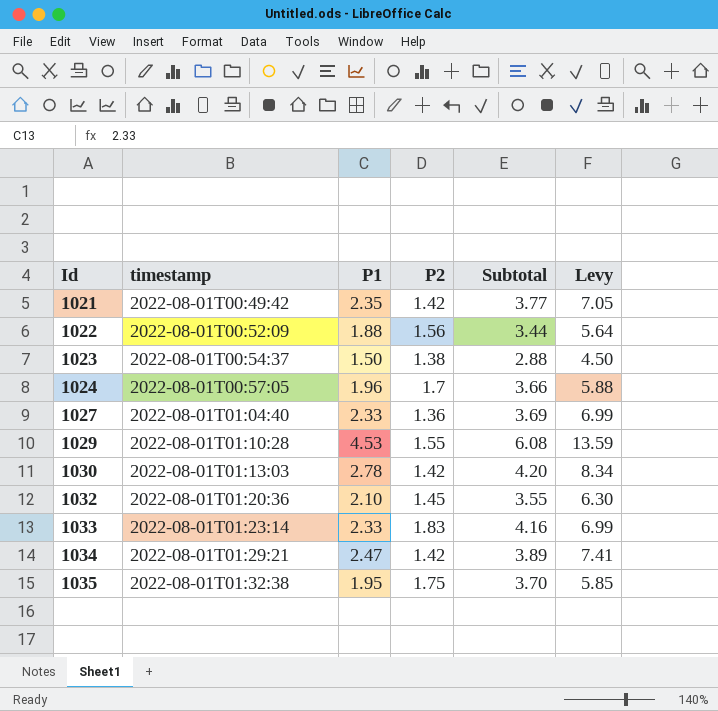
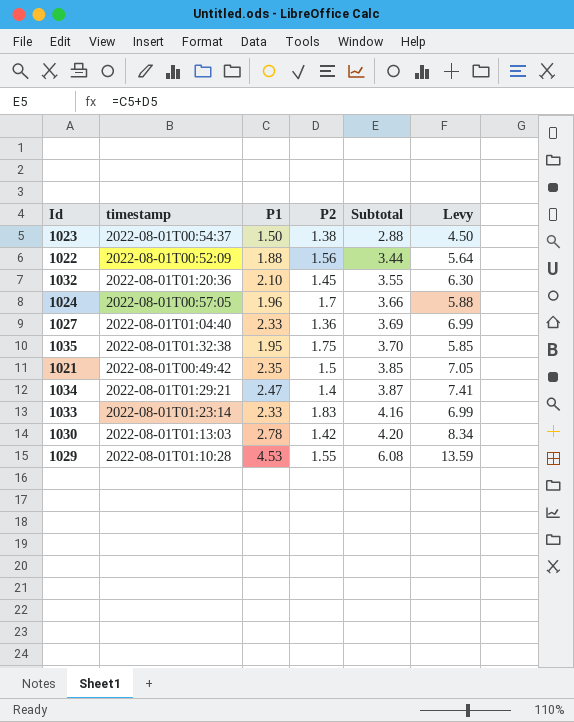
row order: Id ascending -> Subtotal ascending
1021 | P2: 1.42 -> 1.5
1021 | Subtotal: 3.77 -> 3.85
1034 | P2: 1.42 -> 1.4
1034 | Subtotal: 3.89 -> 3.87

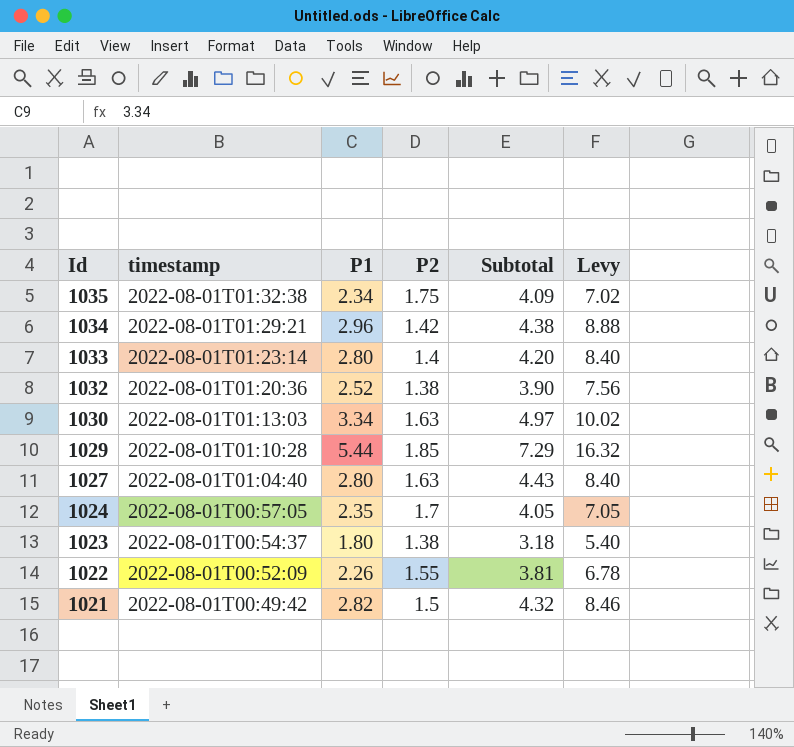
row order: Subtotal ascending -> Id descending
1035 | P1: 1.95 -> 2.34
1035 | Subtotal: 3.70 -> 4.09
1035 | Levy: 5.85 -> 7.02
1034 | P1: 2.47 -> 2.96
1034 | P2: 1.4 -> 1.42
1034 | Subtotal: 3.87 -> 4.38
1034 | Levy: 7.41 -> 8.88
1033 | P1: 2.33 -> 2.80
1033 | P2: 1.83 -> 1.4
1033 | Subtotal: 4.16 -> 4.20
1033 | Levy: 6.99 -> 8.40
1032 | P1: 2.10 -> 2.52
1032 | P2: 1.45 -> 1.38
1032 | Subtotal: 3.55 -> 3.90
1032 | Levy: 6.30 -> 7.56
1030 | P1: 2.78 -> 3.34
1030 | P2: 1.42 -> 1.63
1030 | Subtotal: 4.20 -> 4.97
1030 | Levy: 8.34 -> 10.02
1029 | P1: 4.53 -> 5.44
1029 | P2: 1.55 -> 1.85
1029 | Subtotal: 6.08 -> 7.29
1029 | Levy: 13.59 -> 16.32
1027 | P1: 2.33 -> 2.80
1027 | P2: 1.36 -> 1.63
1027 | Subtotal: 3.69 -> 4.43
1027 | Levy: 6.99 -> 8.40
1024 | P1: 1.96 -> 2.35
1024 | Subtotal: 3.66 -> 4.05
1024 | Levy: 5.88 -> 7.05
1023 | P1: 1.50 -> 1.80
1023 | Subtotal: 2.88 -> 3.18
1023 | Levy: 4.50 -> 5.40
1022 | P1: 1.88 -> 2.26
1022 | P2: 1.56 -> 1.55
1022 | Subtotal: 3.44 -> 3.81
1022 | Levy: 5.64 -> 6.78
1021 | P1: 2.35 -> 2.82
1021 | Subtotal: 3.85 -> 4.32
1021 | Levy: 7.05 -> 8.46

